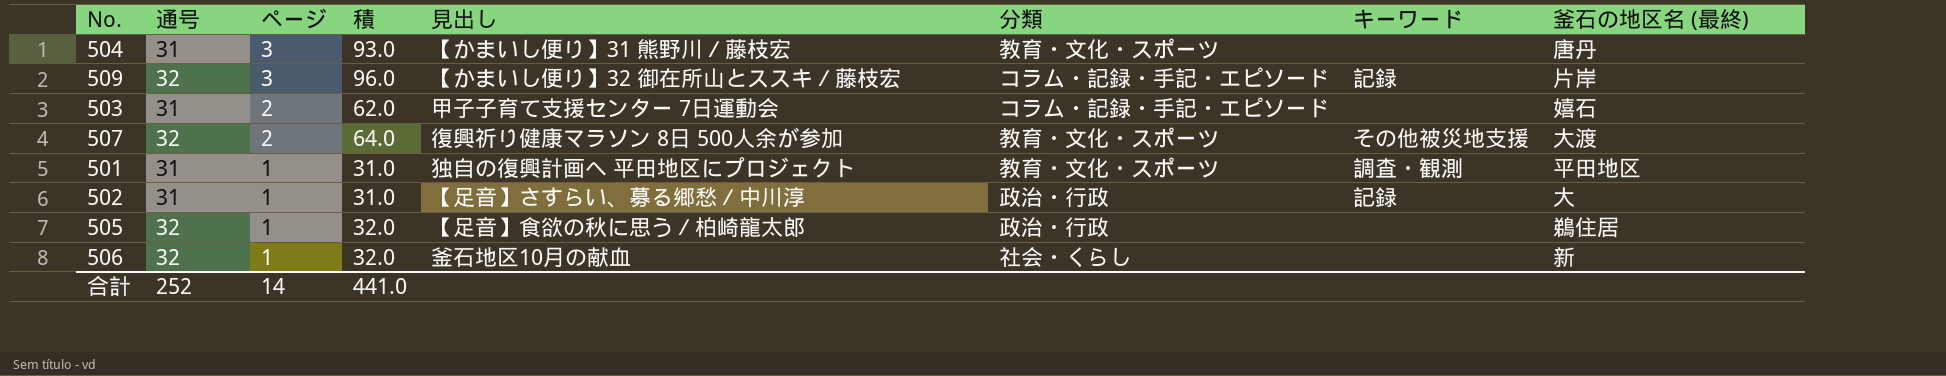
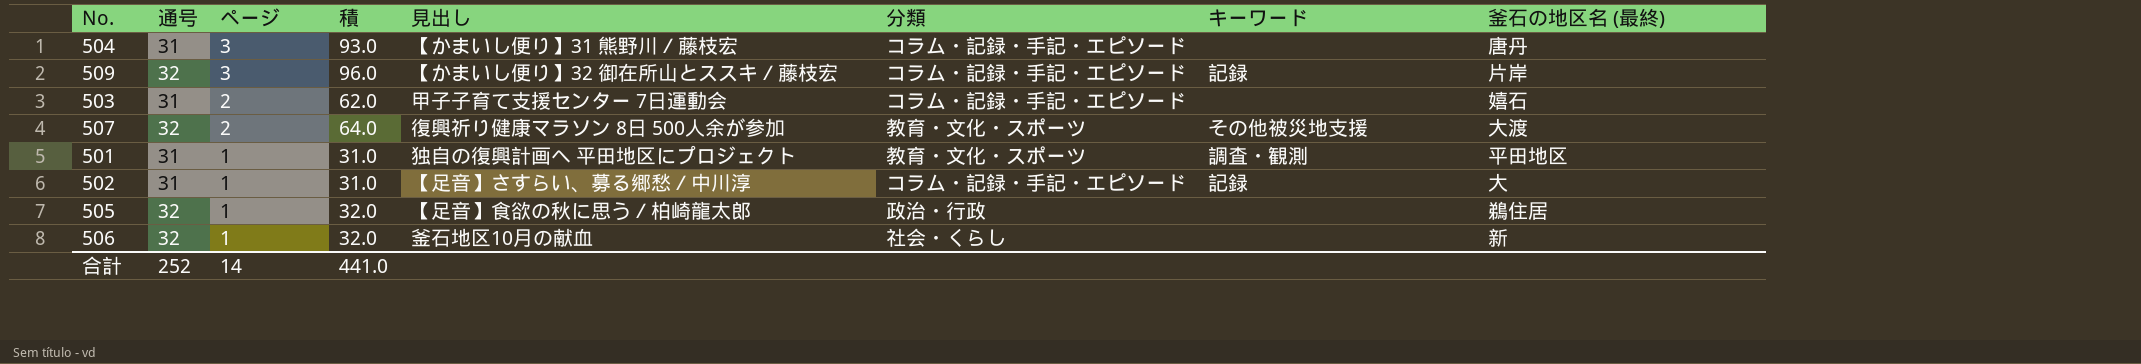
504 | 分類: 教育・文化・スポーツ -> コラム・記録・手記・エピソード
502 | 分類: 政治・行政 -> コラム・記録・手記・エピソード

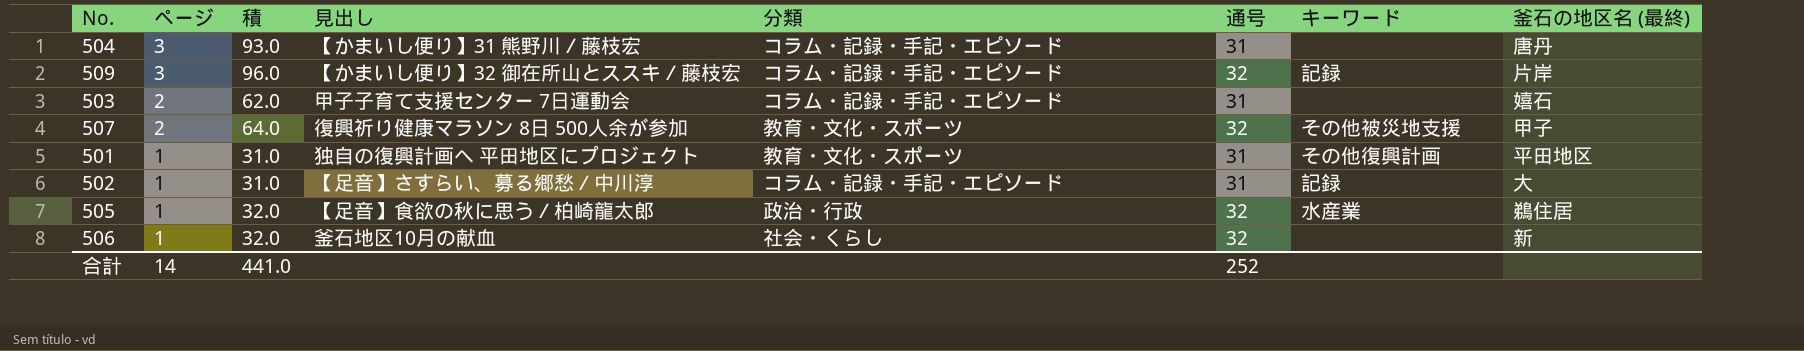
column 通号 | position: 2 -> 6
507 | 釜石の地区名 (最終): 大渡 -> 甲子
501 | キーワード: 調査・観測 -> その他復興計画
505 | キーワード: none -> 水産業

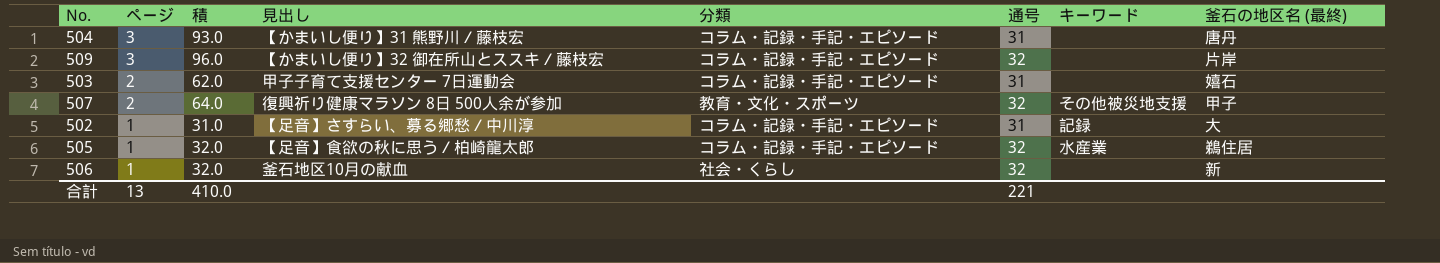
row 501: 1 | 31.0 | 独自の復興計画へ 平田地区にプロジェクト | 教育・文化・スポーツ | 31 | その他復興計画 | 平田地区 -> none
509 | キーワード: 記録 -> none
505 | 分類: 政治・行政 -> コラム・記録・手記・エピソード
合計 | ページ: 14 -> 13
合計 | 積: 441.0 -> 410.0
合計 | 通号: 252 -> 221

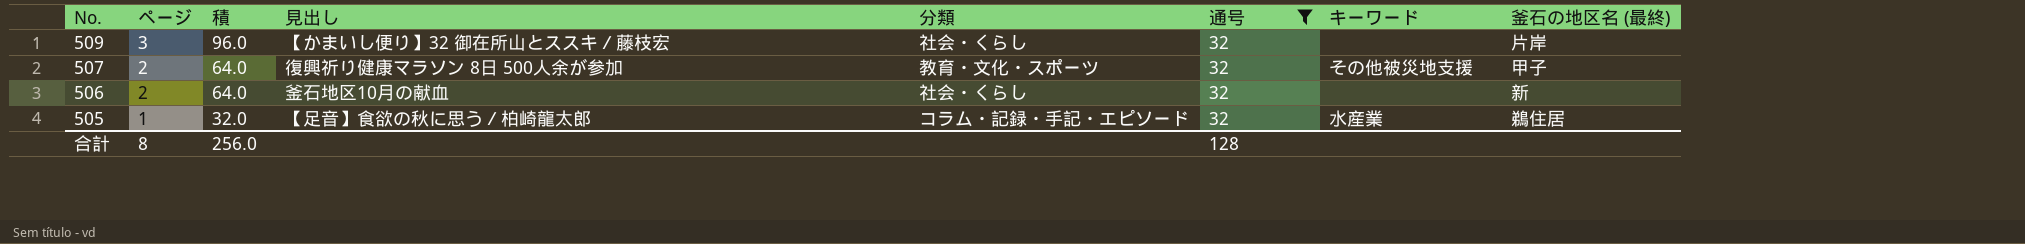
filter: none -> 通号 = 32
row order: ページ descending -> No. descending
509 | 分類: コラム・記録・手記・エピソード -> 社会・くらし
506 | ページ: 1 -> 2
506 | 積: 32.0 -> 64.0
合計 | ページ: 13 -> 8
合計 | 積: 410.0 -> 256.0
合計 | 通号: 221 -> 128

